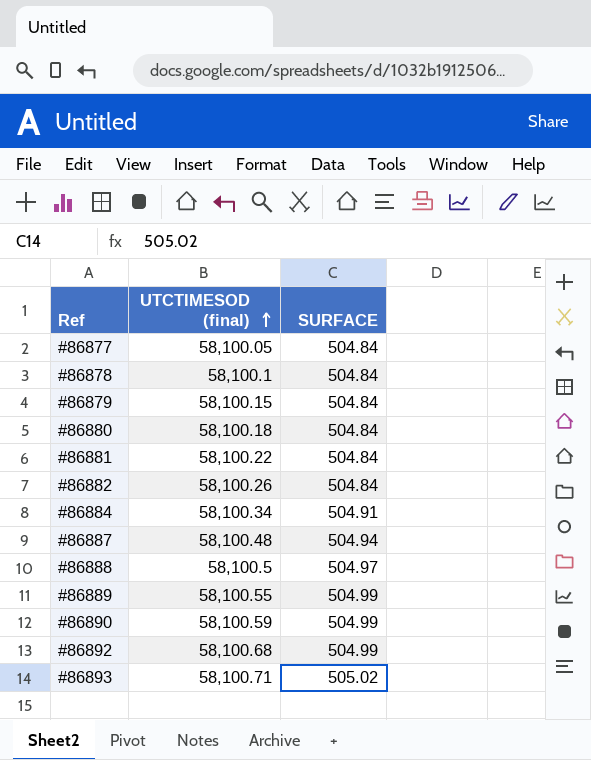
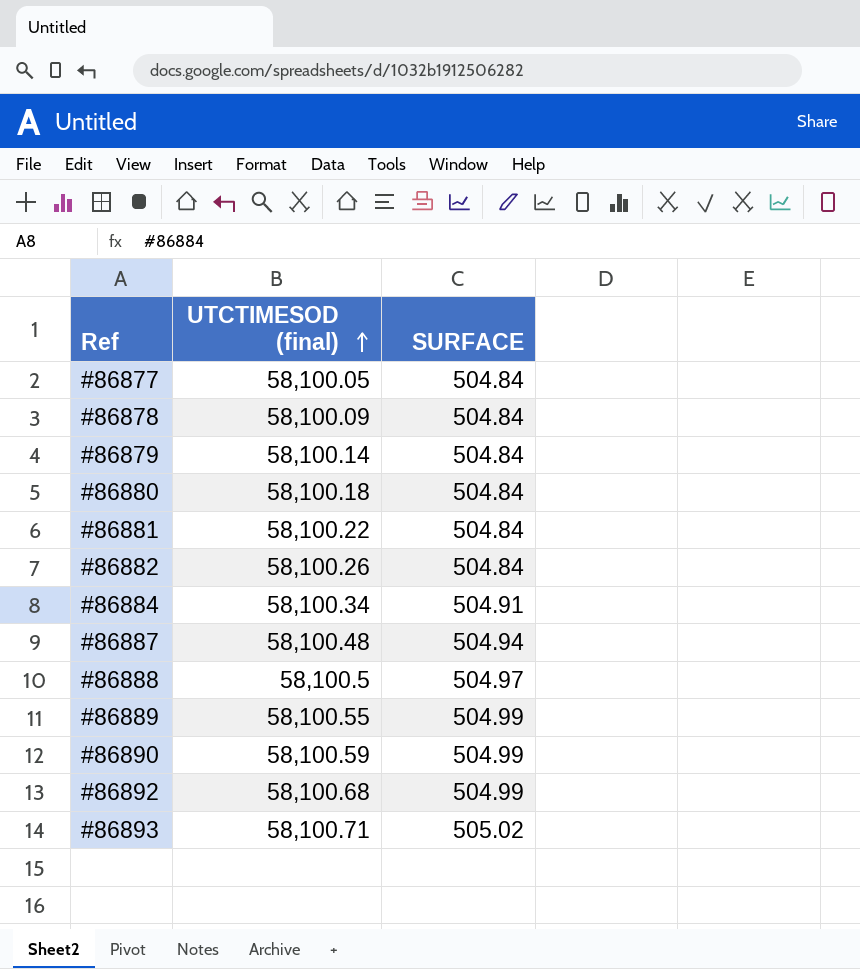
#86878 | UTCTIMESOD (final): 58,100.1 -> 58,100.09
#86879 | UTCTIMESOD (final): 58,100.15 -> 58,100.14

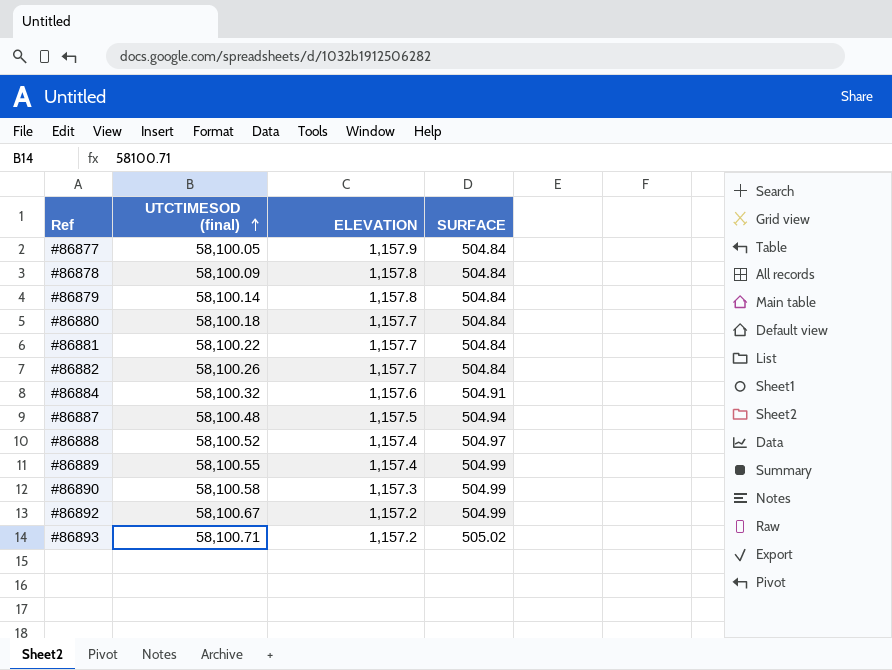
column ELEVATION | position: none -> 3
#86884 | UTCTIMESOD (final): 58,100.34 -> 58,100.32
#86888 | UTCTIMESOD (final): 58,100.5 -> 58,100.52
#86890 | UTCTIMESOD (final): 58,100.59 -> 58,100.58
#86892 | UTCTIMESOD (final): 58,100.68 -> 58,100.67

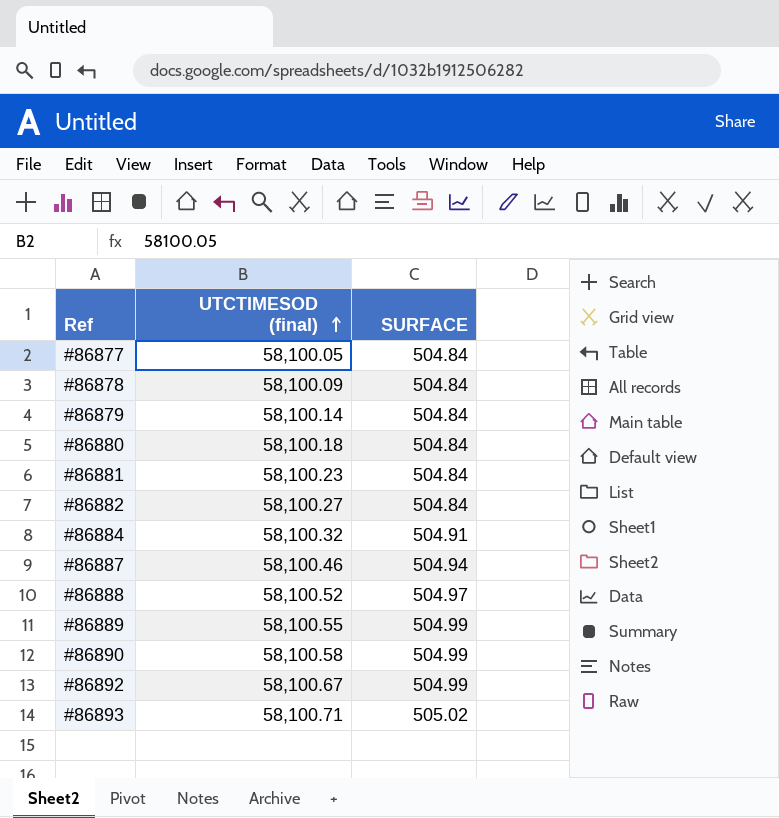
column ELEVATION | position: 3 -> none
#86881 | UTCTIMESOD (final): 58,100.22 -> 58,100.23
#86882 | UTCTIMESOD (final): 58,100.26 -> 58,100.27
#86887 | UTCTIMESOD (final): 58,100.48 -> 58,100.46

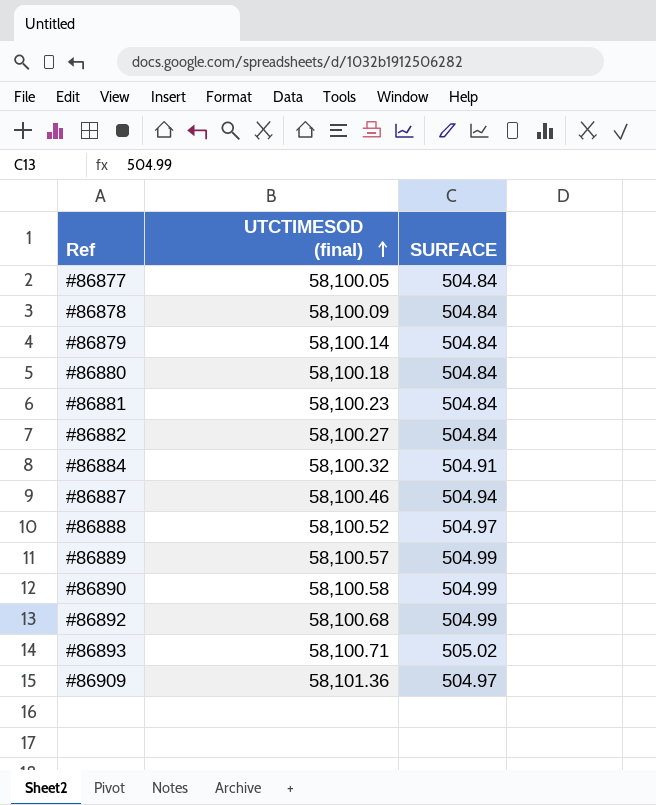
#86889 | UTCTIMESOD (final): 58,100.55 -> 58,100.57
#86892 | UTCTIMESOD (final): 58,100.67 -> 58,100.68
row #86909: none -> 58,101.36 | 504.97

